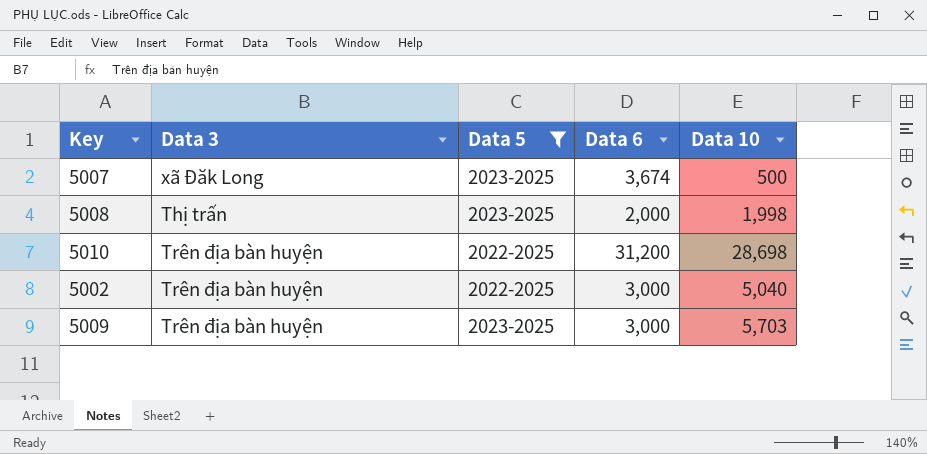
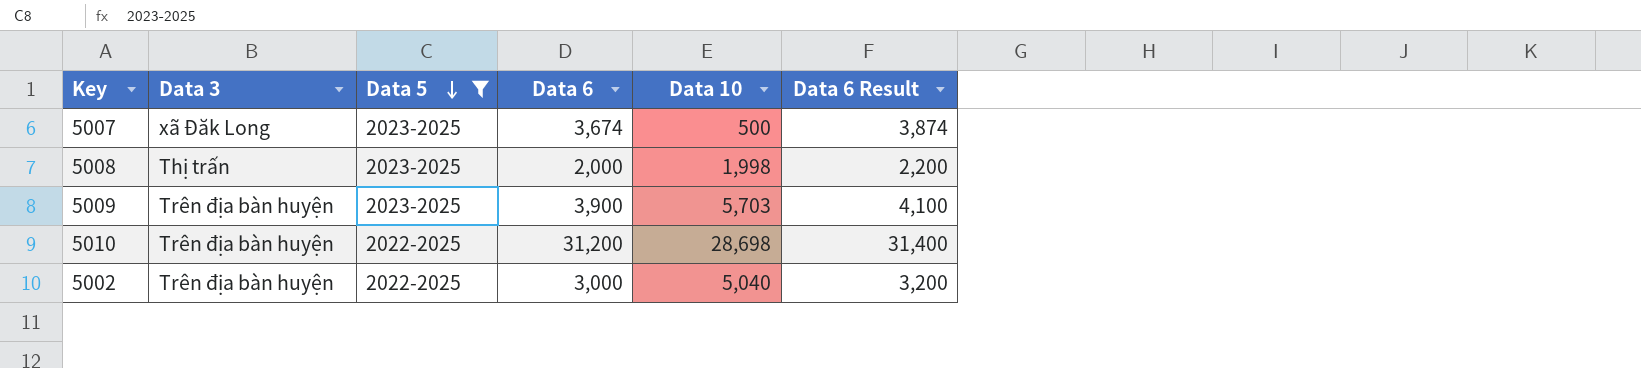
row order: none -> Data 5 descending
column Data 6 Result | formula: none -> [Data 6] + 200
5009 | Data 6: 3,000 -> 3,900

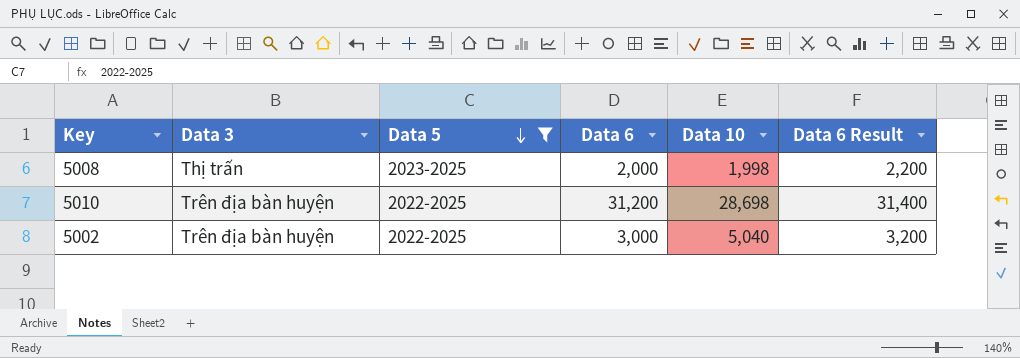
row 5007: xã Đăk Long | 2023-2025 | 3,674 | 500 | 3,874 -> none
row 5009: Trên địa bàn huyện | 2023-2025 | 3,900 | 5,703 | 4,100 -> none

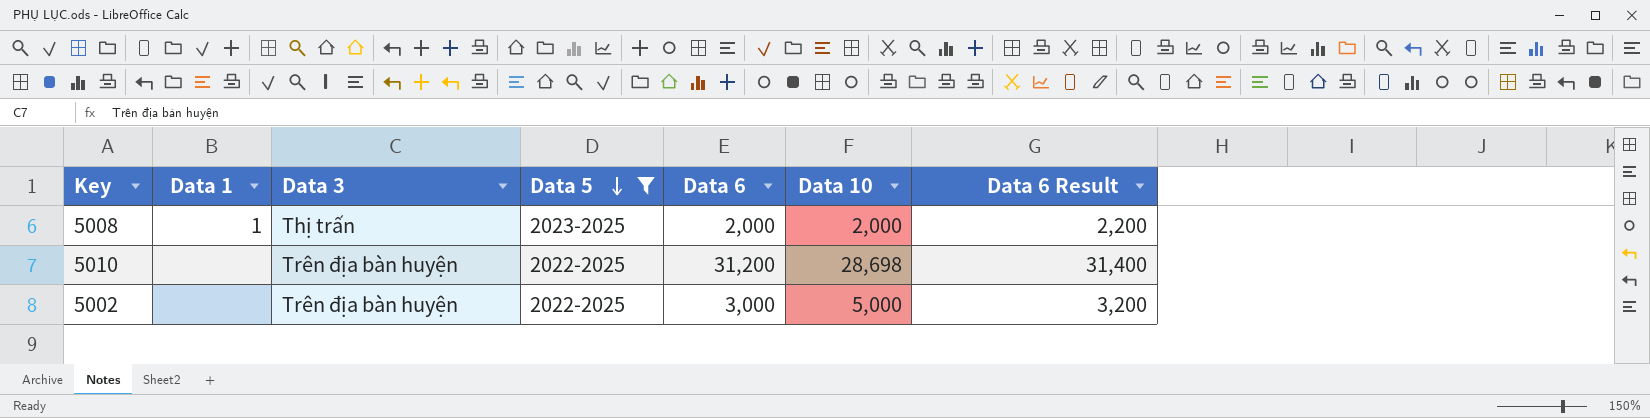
column Data 1 | position: none -> 2
5008 | Data 10: 1,998 -> 2,000
5002 | Data 10: 5,040 -> 5,000

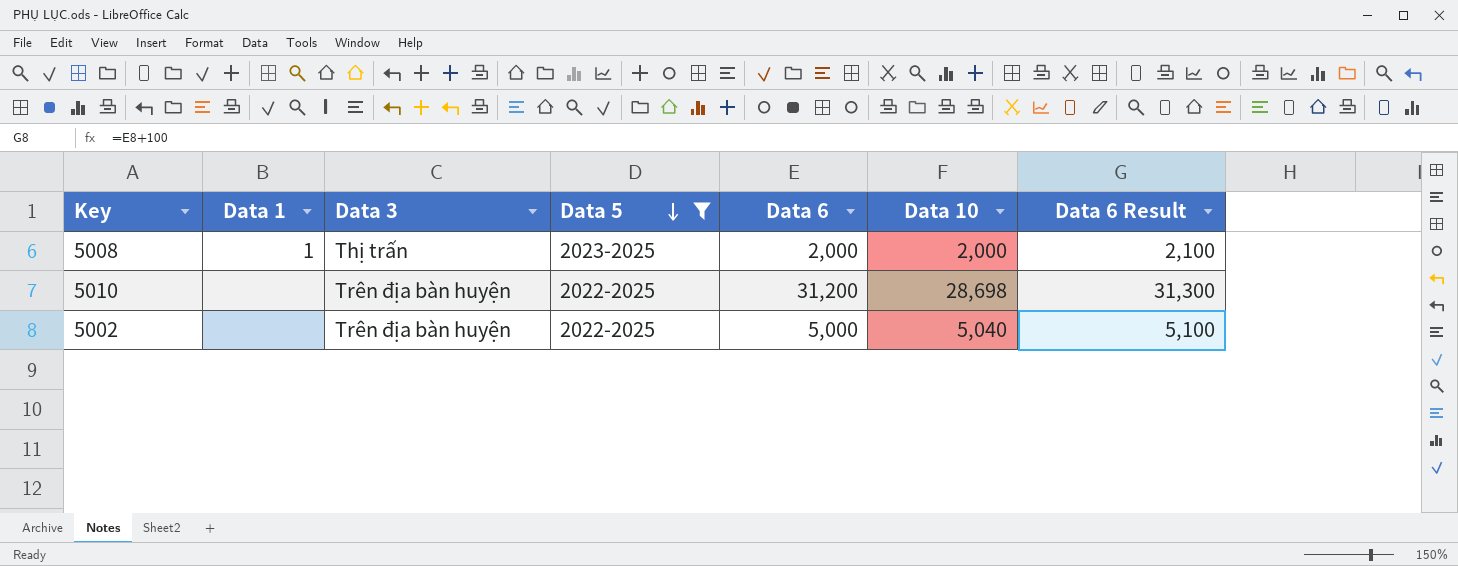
column Data 6 Result | formula: [Data 6] + 200 -> [Data 6] + 100
5002 | Data 6: 3,000 -> 5,000
5002 | Data 10: 5,000 -> 5,040

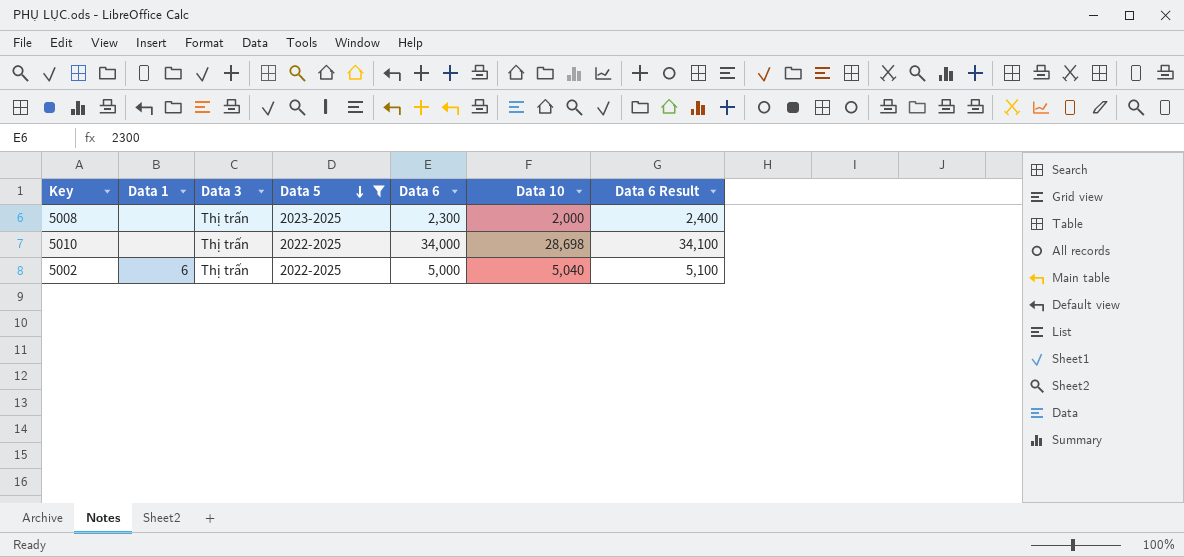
5008 | Data 1: 1 -> none
5008 | Data 6: 2,000 -> 2,300
5008 | Data 6 Result: 2,100 -> 2,400
5010 | Data 3: Trên địa bàn huyện -> Thị trấn
5010 | Data 6: 31,200 -> 34,000
5010 | Data 6 Result: 31,300 -> 34,100
5002 | Data 1: none -> 6
5002 | Data 3: Trên địa bàn huyện -> Thị trấn

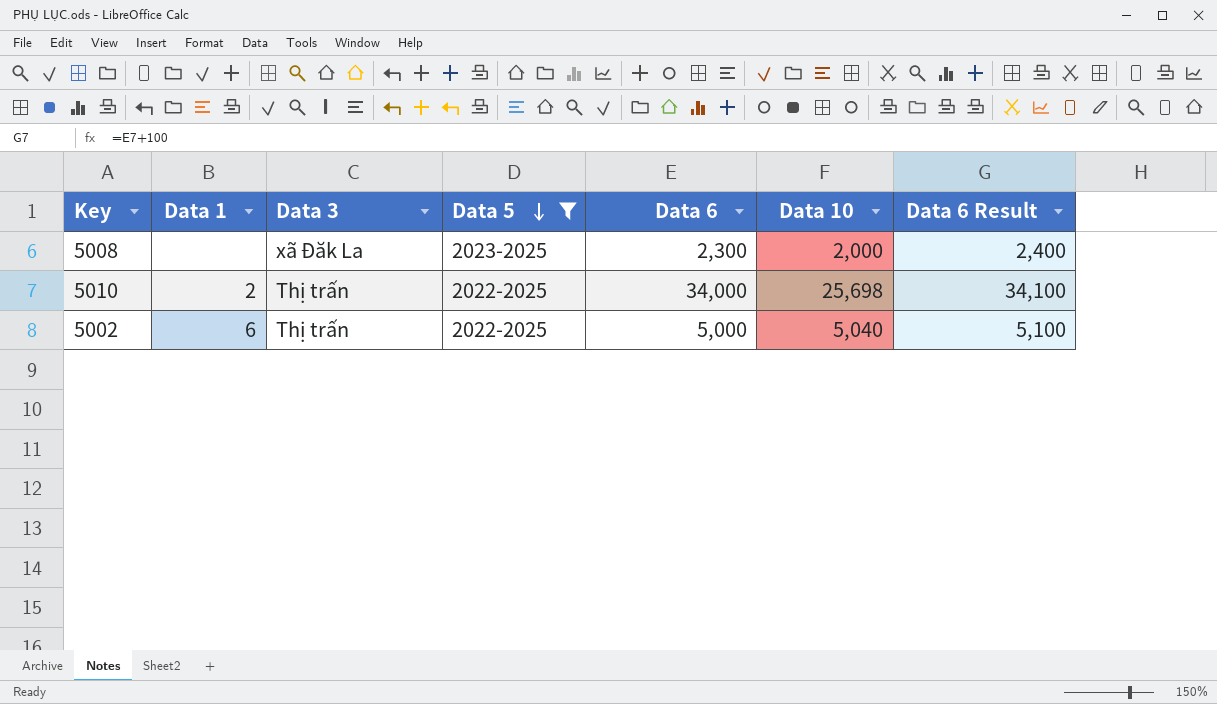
5008 | Data 3: Thị trấn -> xã Đăk La
5010 | Data 1: none -> 2
5010 | Data 10: 28,698 -> 25,698

